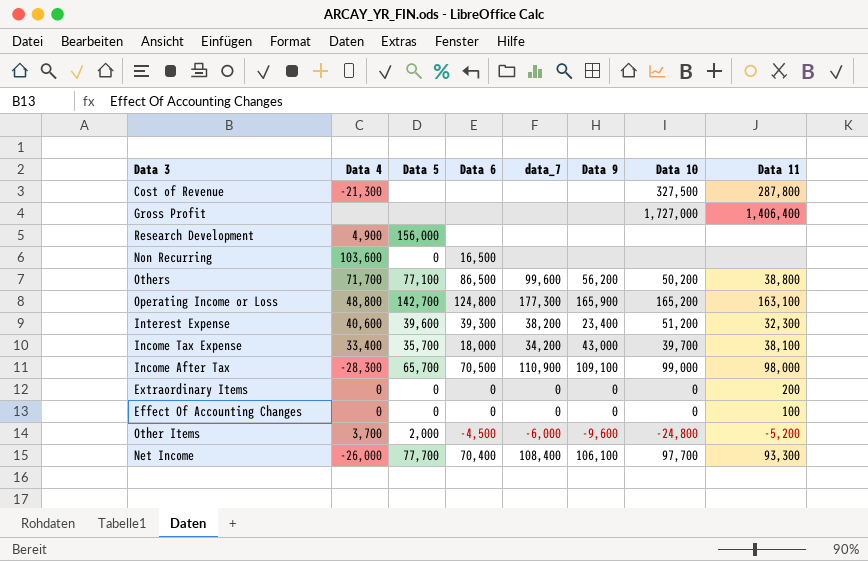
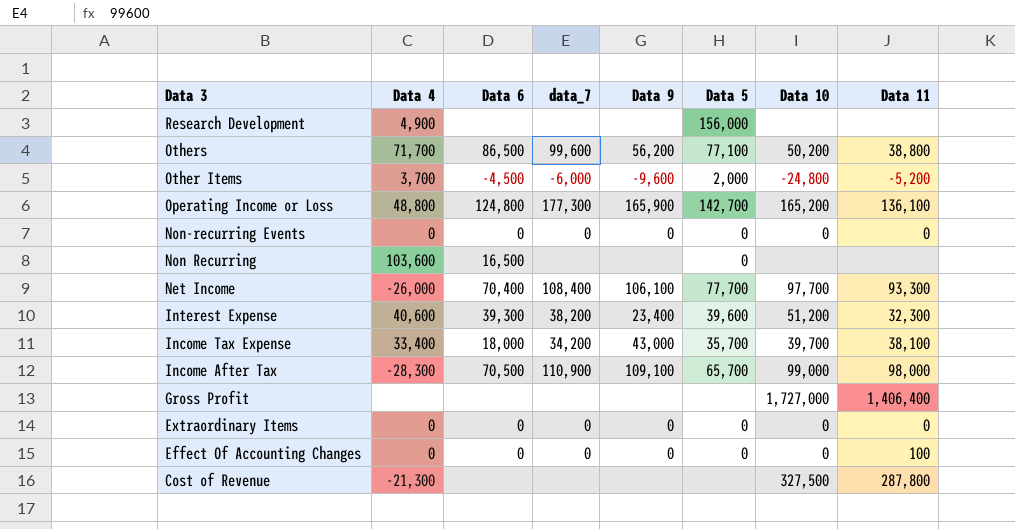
row order: none -> Data 3 descending
column Data 5 | position: 3 -> 6
Operating Income or Loss | Data 11: 163,100 -> 136,100
row Non-recurring Events: none -> 0 | 0 | 0 | 0 | 0 | 0 | 0
Extraordinary Items | Data 11: 200 -> 0

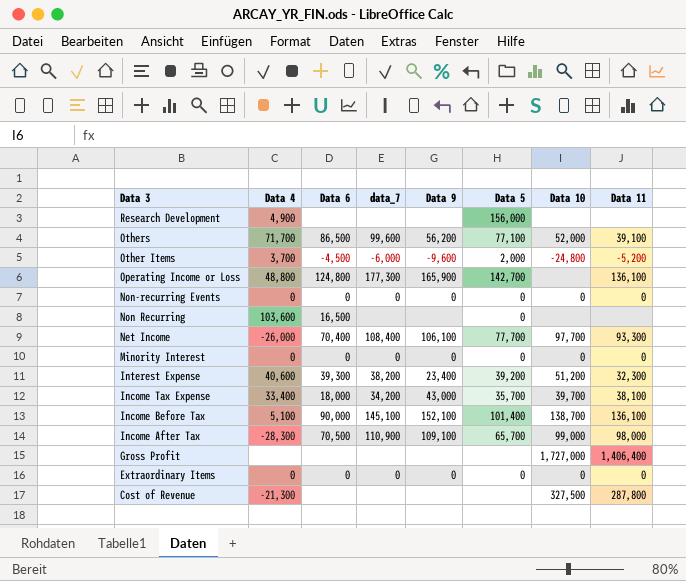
row Effect Of Accounting Changes: 0 | 0 | 0 | 0 | 0 | 0 | 100 -> none
Others | Data 10: 50,200 -> 52,000
Others | Data 11: 38,800 -> 39,100
Operating Income or Loss | Data 10: 165,200 -> none
row Minority Interest: none -> 0 | 0 | 0 | 0 | 0 | 0 | 0
Interest Expense | Data 5: 39,600 -> 39,200
row Income Before Tax: none -> 5,100 | 90,000 | 145,100 | 152,100 | 101,400 | 138,700 | 136,100

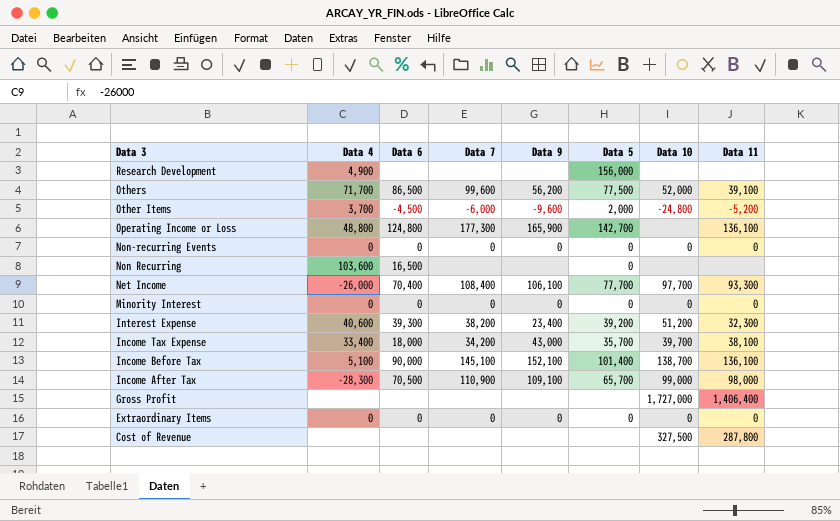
column name: data_7 -> Data 7
Others | Data 5: 77,100 -> 77,500
Cost of Revenue | Data 4: -21,300 -> none

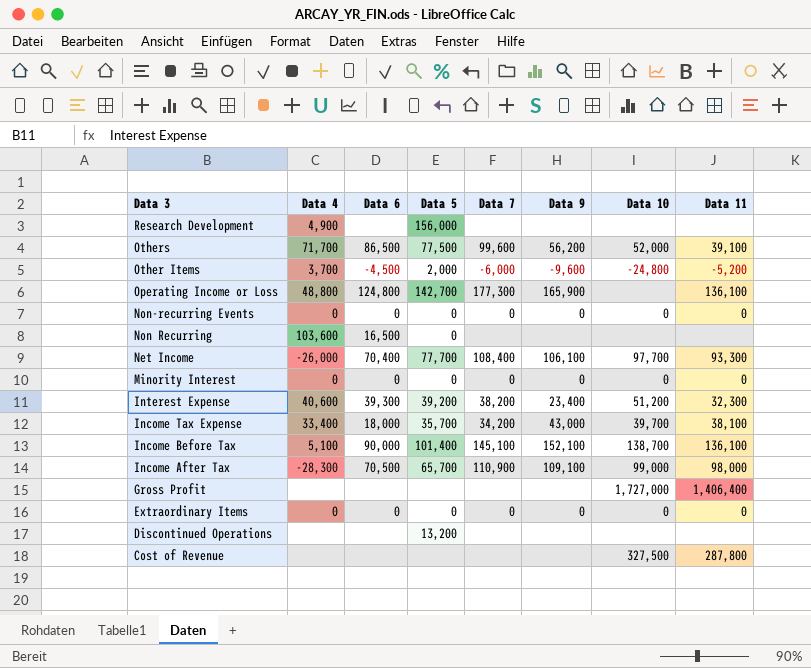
column Data 5 | position: 6 -> 4
row Discontinued Operations: none -> none | none | 13,200 | none | none | none | none

